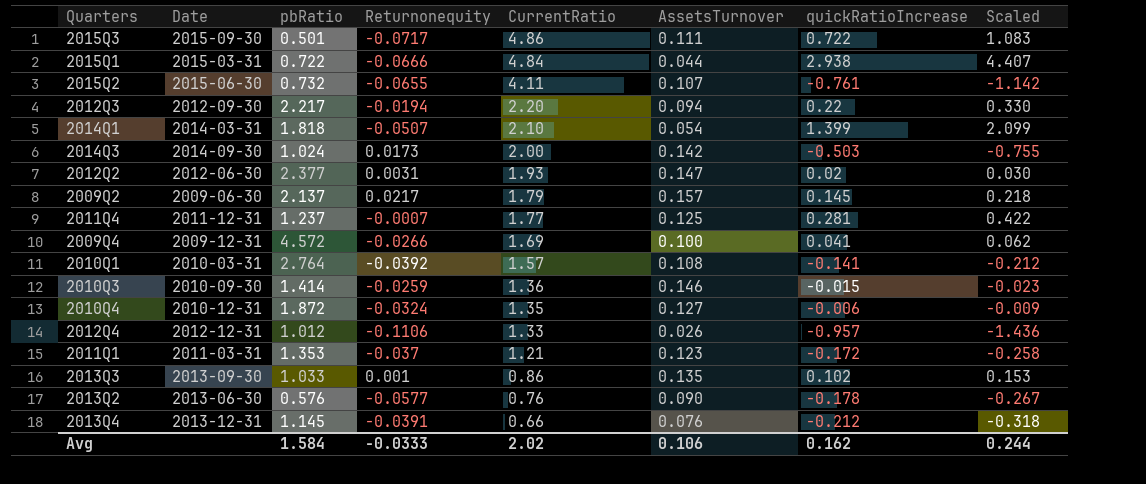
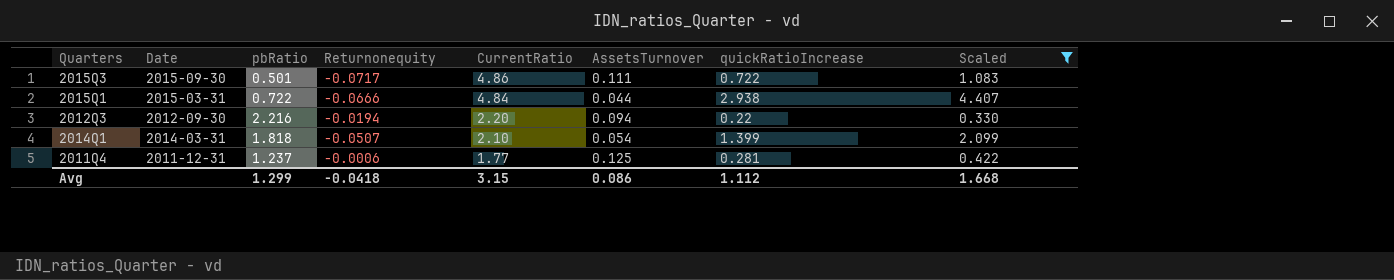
filter: none -> Scaled >= 0.330
2012Q3 | pbRatio: 2.217 -> 2.216
2011Q4 | Returnonequity: -0.0007 -> -0.0006
Avg | pbRatio: 1.584 -> 1.299
Avg | Returnonequity: -0.0333 -> -0.0418
Avg | CurrentRatio: 2.02 -> 3.15
Avg | AssetsTurnover: 0.106 -> 0.086
Avg | quickRatioIncrease: 0.162 -> 1.112
Avg | Scaled: 0.244 -> 1.668

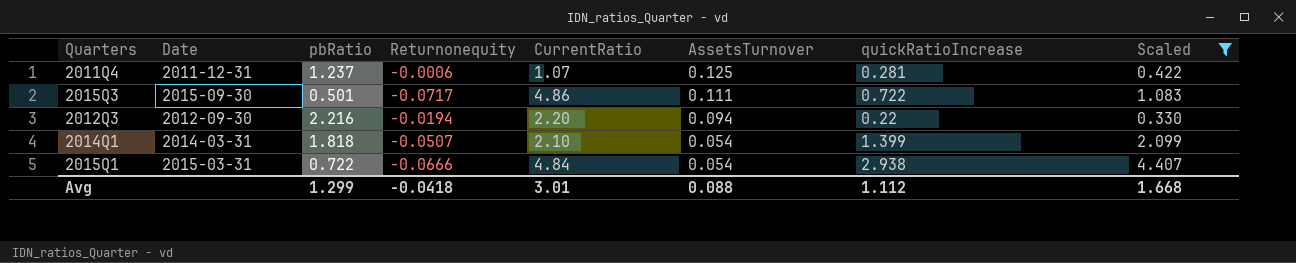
row order: CurrentRatio descending -> AssetsTurnover descending
2011Q4 | CurrentRatio: 1.77 -> 1.07
2015Q1 | AssetsTurnover: 0.044 -> 0.054
Avg | CurrentRatio: 3.15 -> 3.01
Avg | AssetsTurnover: 0.086 -> 0.088

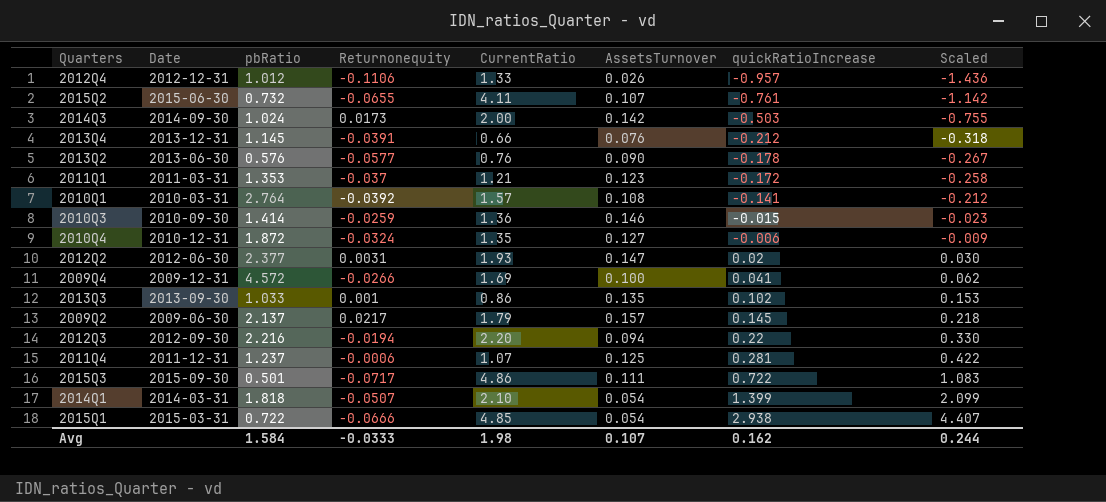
filter: Scaled >= 0.330 -> none
row order: AssetsTurnover descending -> quickRatioIncrease ascending
2015Q1 | CurrentRatio: 4.84 -> 4.85
Avg | pbRatio: 1.299 -> 1.584
Avg | Returnonequity: -0.0418 -> -0.0333
Avg | CurrentRatio: 3.01 -> 1.98
Avg | AssetsTurnover: 0.088 -> 0.107
Avg | quickRatioIncrease: 1.112 -> 0.162
Avg | Scaled: 1.668 -> 0.244

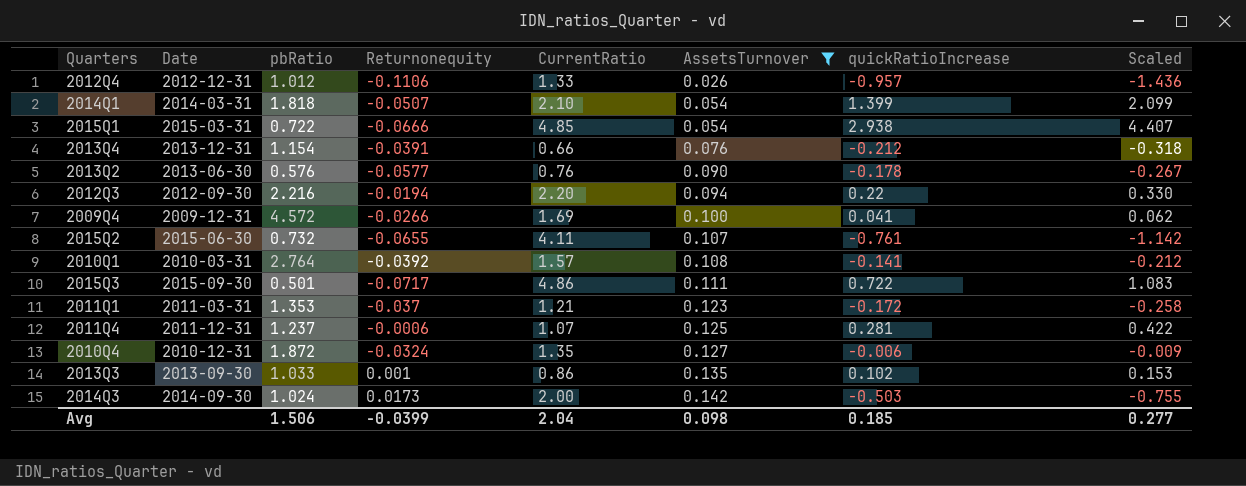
filter: none -> AssetsTurnover <= 0.142
row order: quickRatioIncrease ascending -> AssetsTurnover ascending
2013Q4 | pbRatio: 1.145 -> 1.154
Avg | pbRatio: 1.584 -> 1.506
Avg | Returnonequity: -0.0333 -> -0.0399
Avg | CurrentRatio: 1.98 -> 2.04
Avg | AssetsTurnover: 0.107 -> 0.098
Avg | quickRatioIncrease: 0.162 -> 0.185
Avg | Scaled: 0.244 -> 0.277

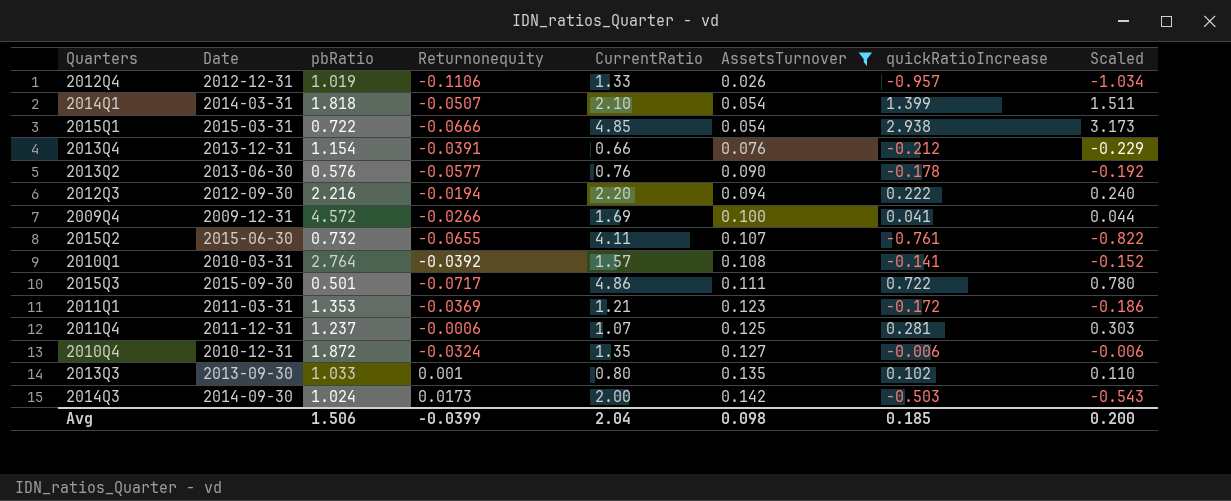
column Scaled | formula: [quickRatioIncrease] * 1.5 -> [quickRatioIncrease] * 1.08
2012Q4 | pbRatio: 1.012 -> 1.019
2012Q3 | quickRatioIncrease: 0.22 -> 0.222
2011Q1 | Returnonequity: -0.037 -> -0.0369
2013Q3 | CurrentRatio: 0.86 -> 0.80
Avg | Scaled: 0.277 -> 0.200

